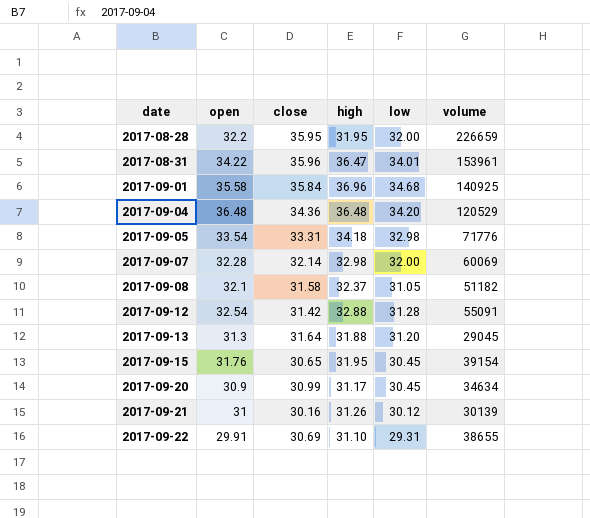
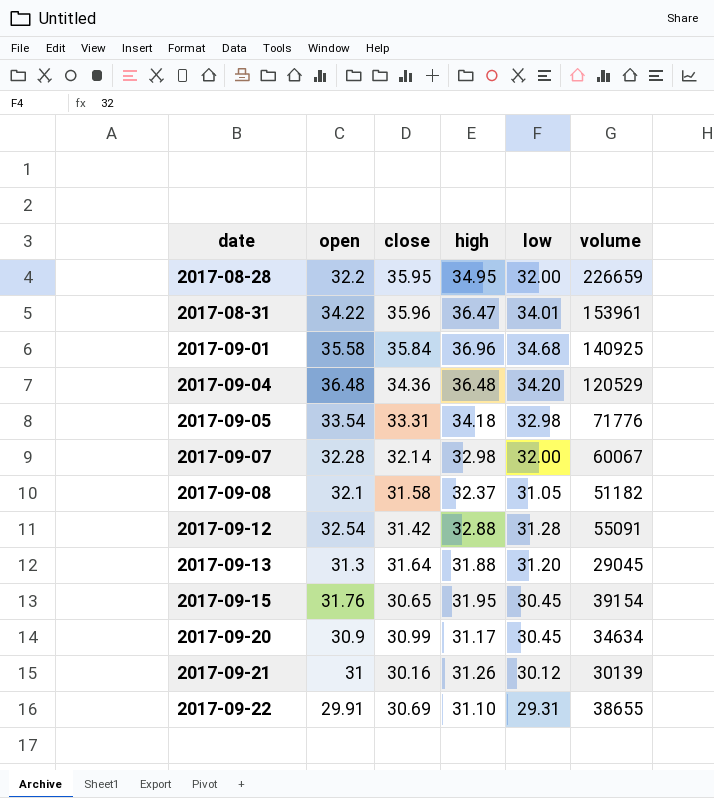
2017-08-28 | high: 31.95 -> 34.95
2017-09-07 | volume: 60069 -> 60067

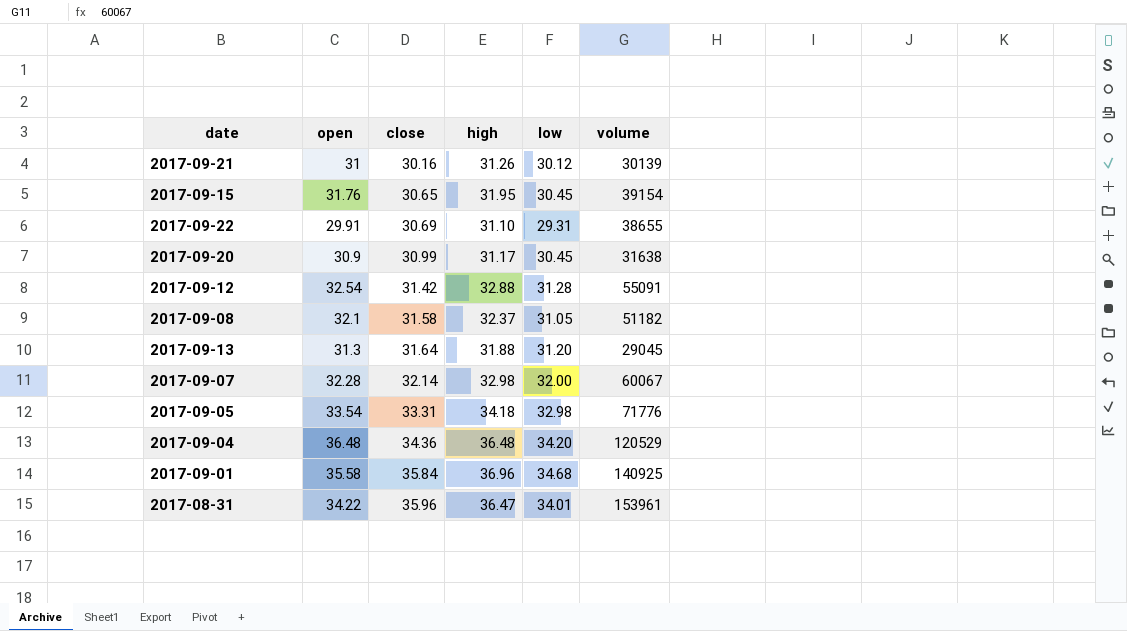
row order: date ascending -> close ascending
row 2017-08-28: 32.2 | 35.95 | 34.95 | 32.00 | 226659 -> none
2017-09-20 | volume: 34634 -> 31638

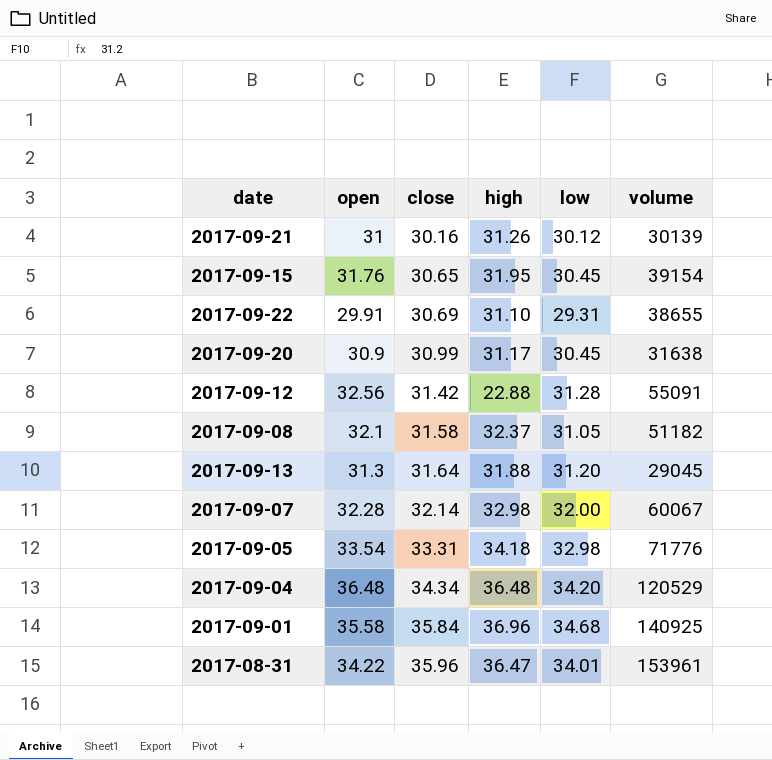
2017-09-12 | open: 32.54 -> 32.56
2017-09-12 | high: 32.88 -> 22.88
2017-09-04 | close: 34.36 -> 34.34

